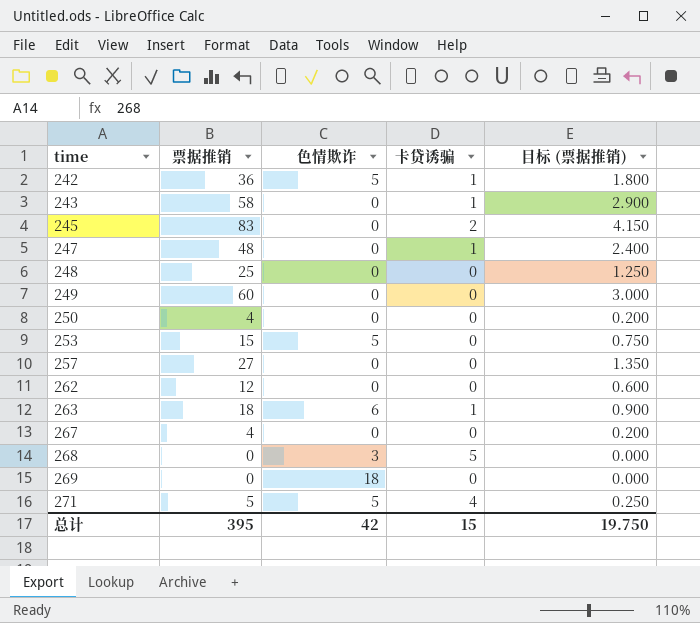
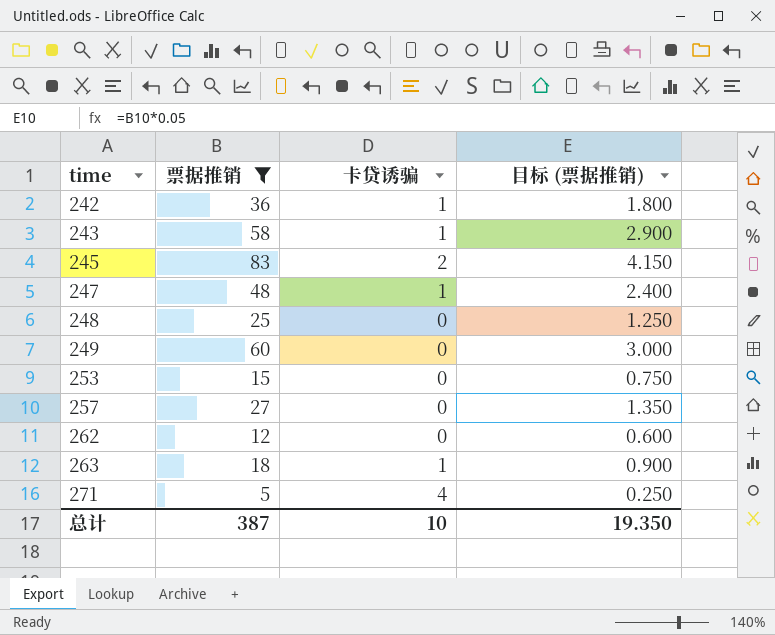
filter: none -> 票据推销 >= 5
column 色情欺诈 | position: 3 -> none
总计 | 票据推销: 395 -> 387
总计 | 卡贷诱骗: 15 -> 10
总计 | 目标 (票据推销): 19.750 -> 19.350

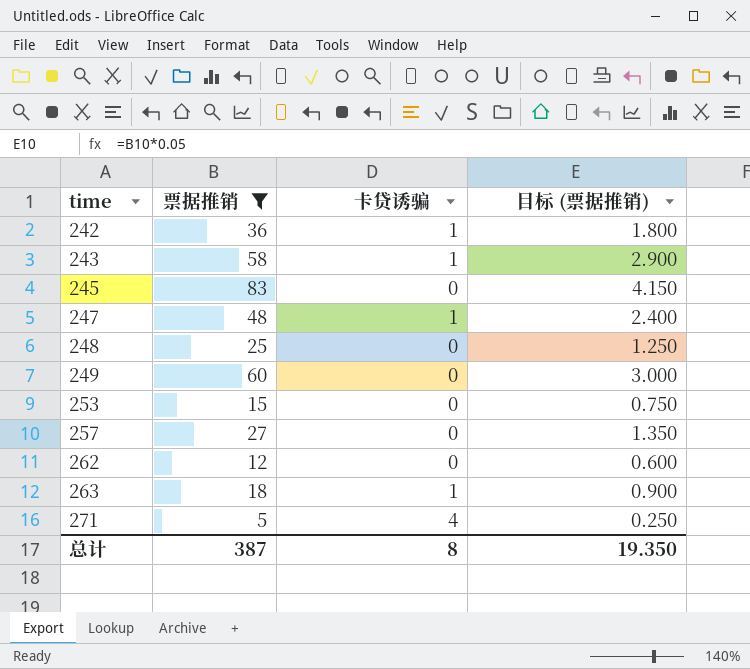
245 | 卡贷诱骗: 2 -> 0
总计 | 卡贷诱骗: 10 -> 8

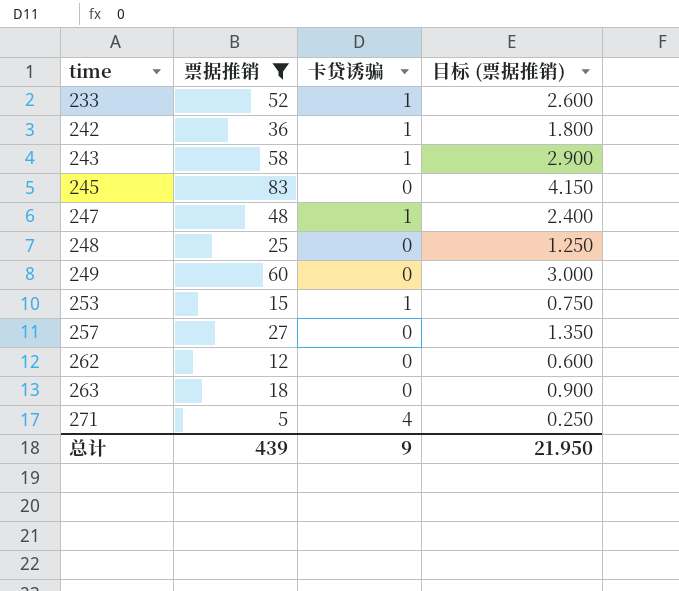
row 233: none -> 52 | 1 | 2.600
253 | 卡贷诱骗: 0 -> 1
263 | 卡贷诱骗: 1 -> 0
总计 | 票据推销: 387 -> 439
总计 | 卡贷诱骗: 8 -> 9
总计 | 目标 (票据推销): 19.350 -> 21.950

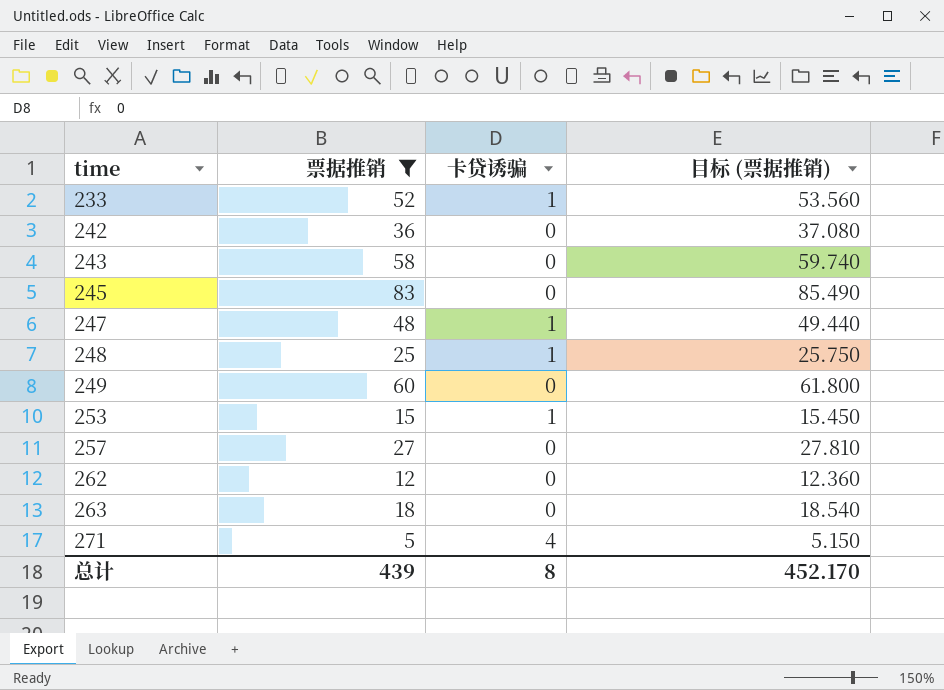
column 目标 (票据推销) | formula: [票据推销] * 0.05 -> [票据推销] * 1.03
242 | 卡贷诱骗: 1 -> 0
243 | 卡贷诱骗: 1 -> 0
248 | 卡贷诱骗: 0 -> 1
总计 | 卡贷诱骗: 9 -> 8
总计 | 目标 (票据推销): 21.950 -> 452.170

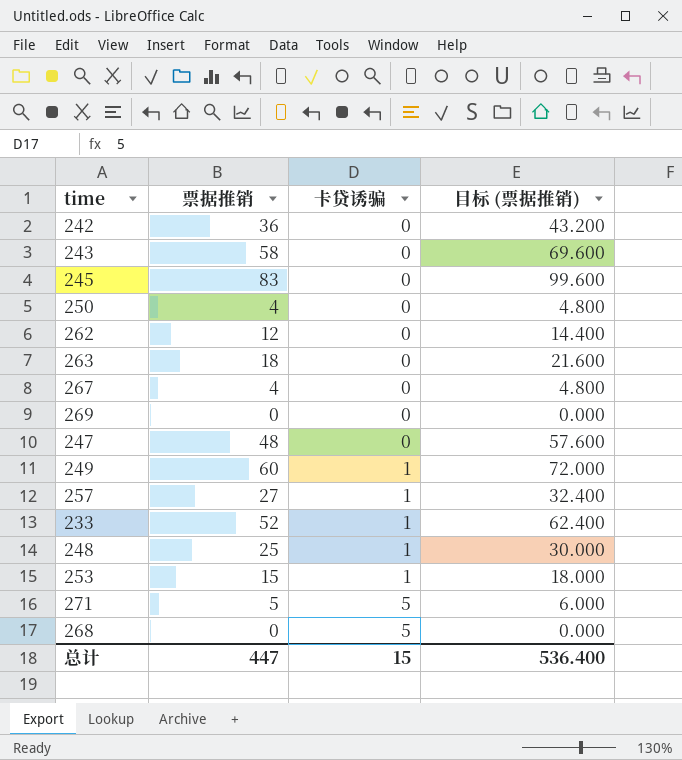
filter: 票据推销 >= 5 -> none
row order: time ascending -> 卡贷诱骗 ascending
column 目标 (票据推销) | formula: [票据推销] * 1.03 -> [票据推销] * 1.2
247 | 卡贷诱骗: 1 -> 0
249 | 卡贷诱骗: 0 -> 1
257 | 卡贷诱骗: 0 -> 1
271 | 卡贷诱骗: 4 -> 5
总计 | 票据推销: 439 -> 447
总计 | 卡贷诱骗: 8 -> 15
总计 | 目标 (票据推销): 452.170 -> 536.400

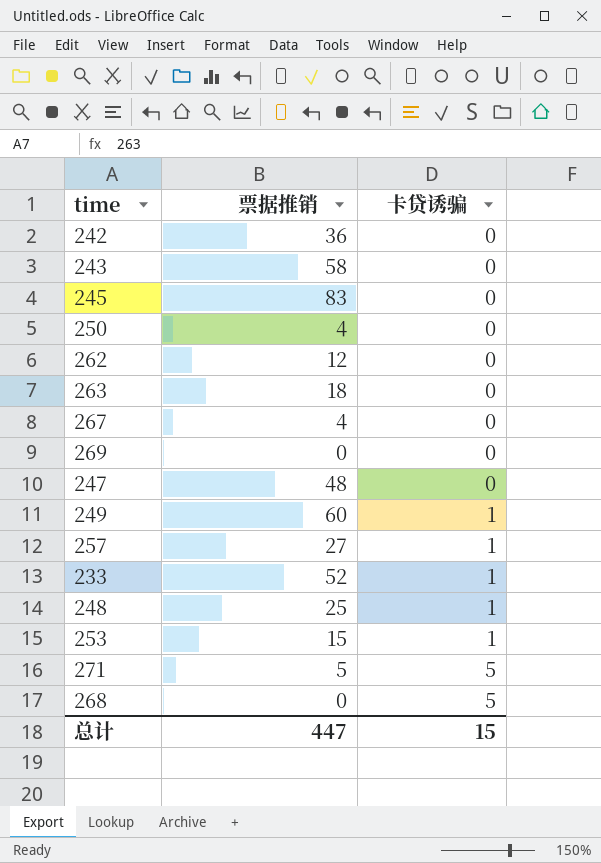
column 目标 (票据推销) | formula: [票据推销] * 1.2 -> none

